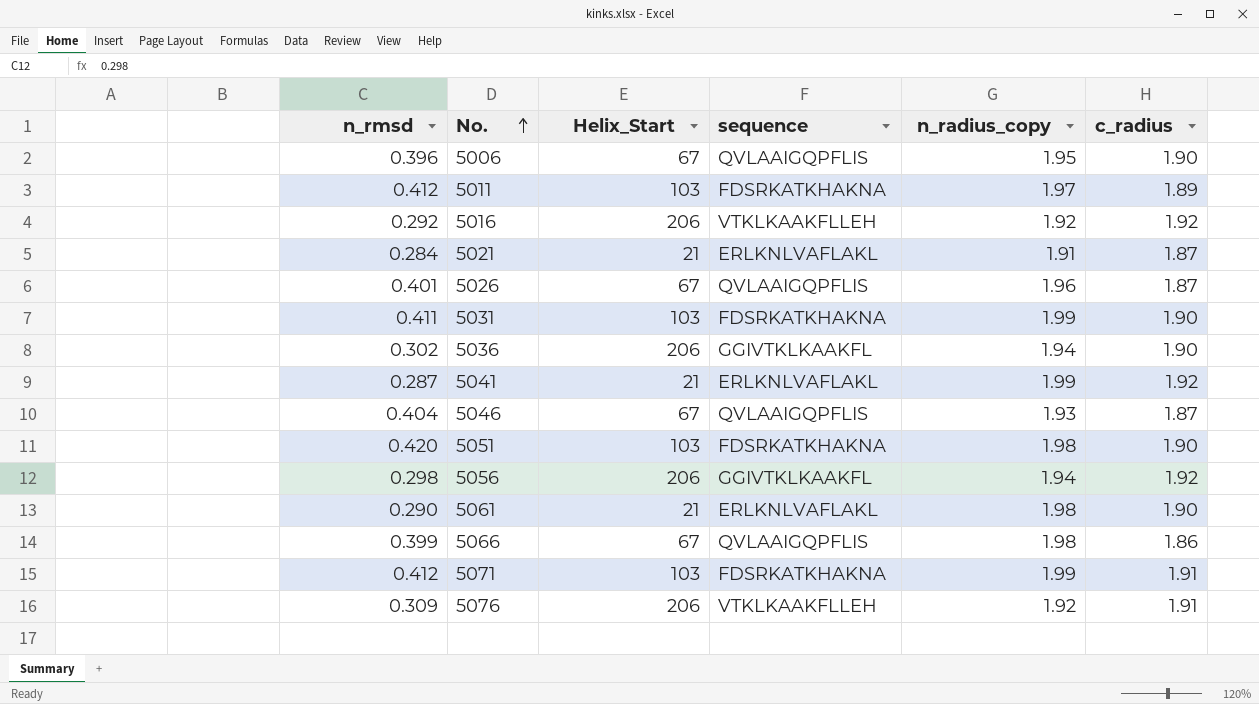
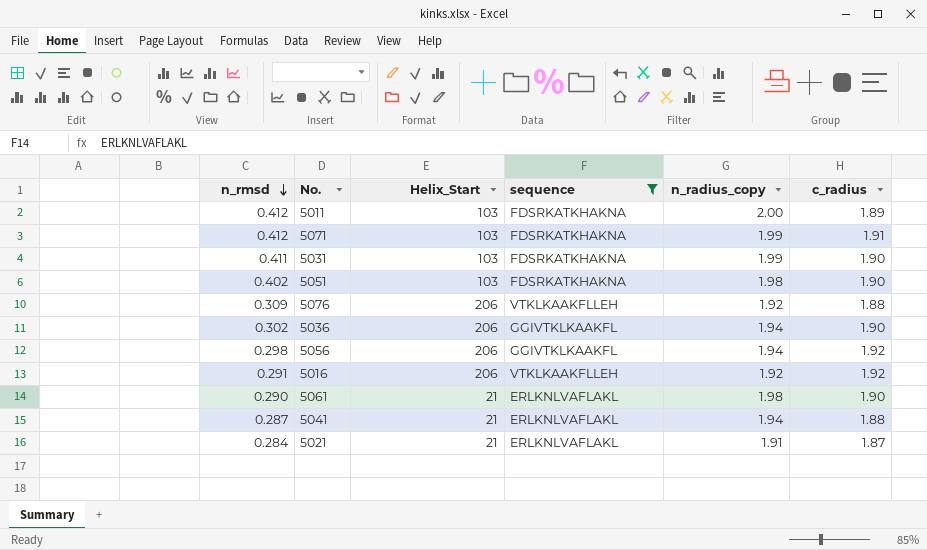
filter: none -> sequence != QVLAAIGQPFLIS
row order: No. ascending -> n_rmsd descending
5011 | n_radius_copy: 1.97 -> 2.00
5051 | n_rmsd: 0.420 -> 0.402
5076 | c_radius: 1.91 -> 1.88
5016 | n_rmsd: 0.292 -> 0.291
5041 | n_radius_copy: 1.99 -> 1.94
5041 | c_radius: 1.92 -> 1.88

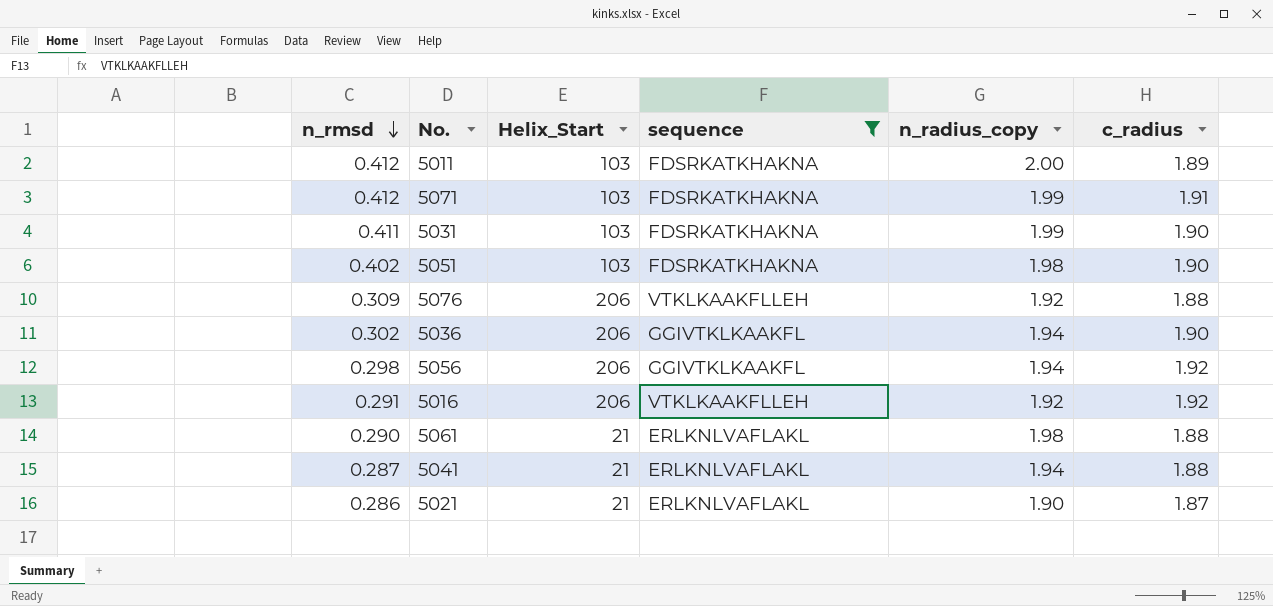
5061 | c_radius: 1.90 -> 1.88
5021 | n_rmsd: 0.284 -> 0.286
5021 | n_radius_copy: 1.91 -> 1.90

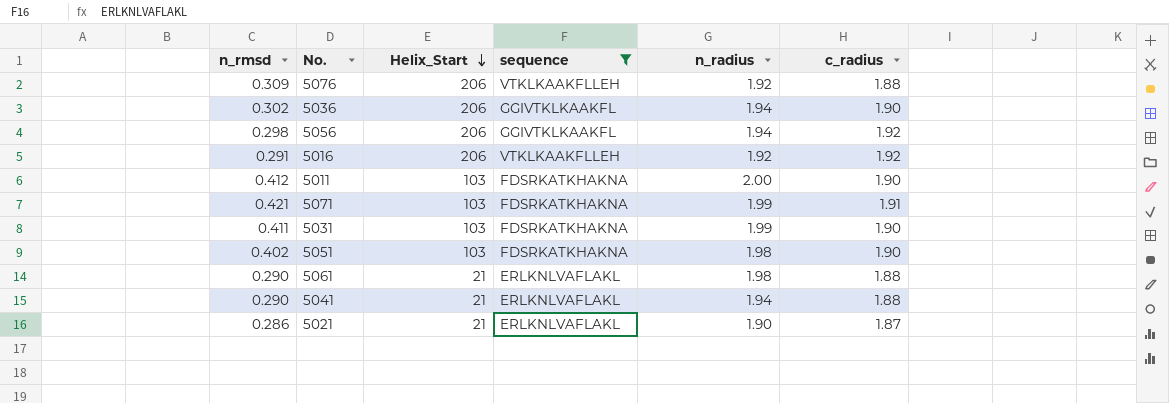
row order: n_rmsd descending -> Helix_Start descending
column name: n_radius_copy -> n_radius
5011 | c_radius: 1.89 -> 1.90
5071 | n_rmsd: 0.412 -> 0.421
5041 | n_rmsd: 0.287 -> 0.290

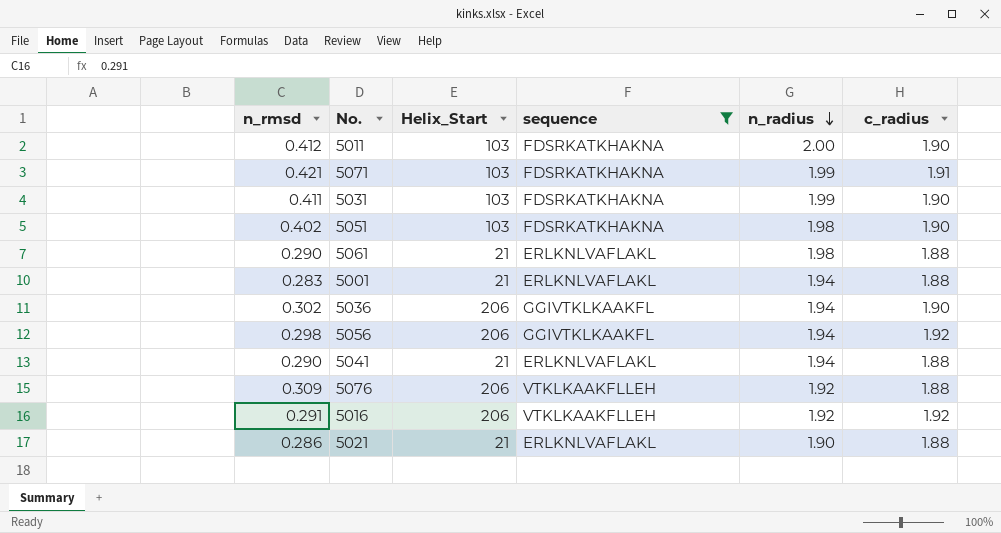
row order: Helix_Start descending -> n_radius descending
row 5001: none -> 0.283 | 21 | ERLKNLVAFLAKL | 1.94 | 1.88
5021 | c_radius: 1.87 -> 1.88

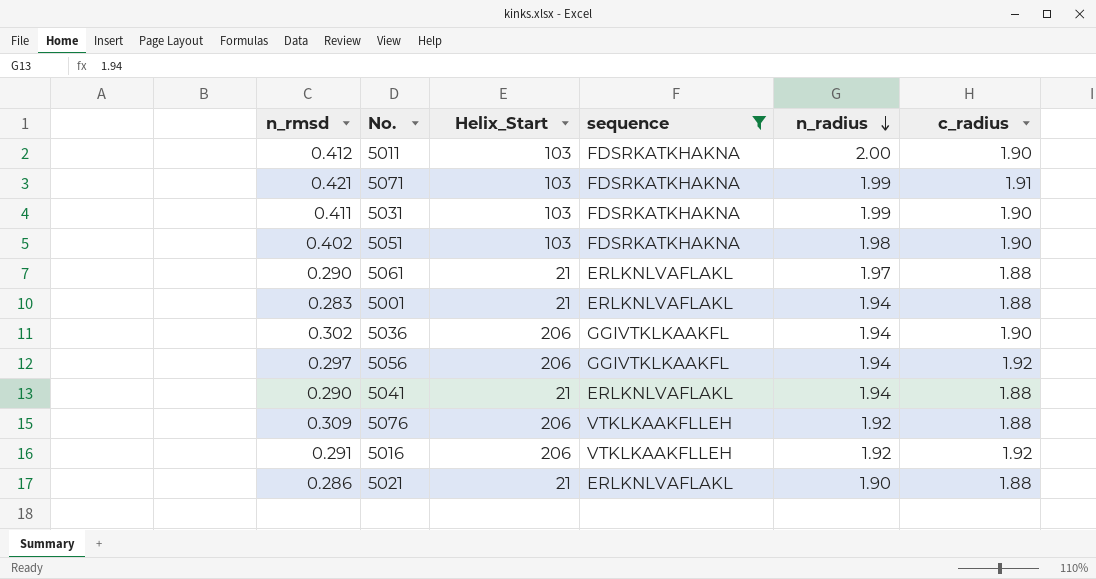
5061 | n_radius: 1.98 -> 1.97
5056 | n_rmsd: 0.298 -> 0.297

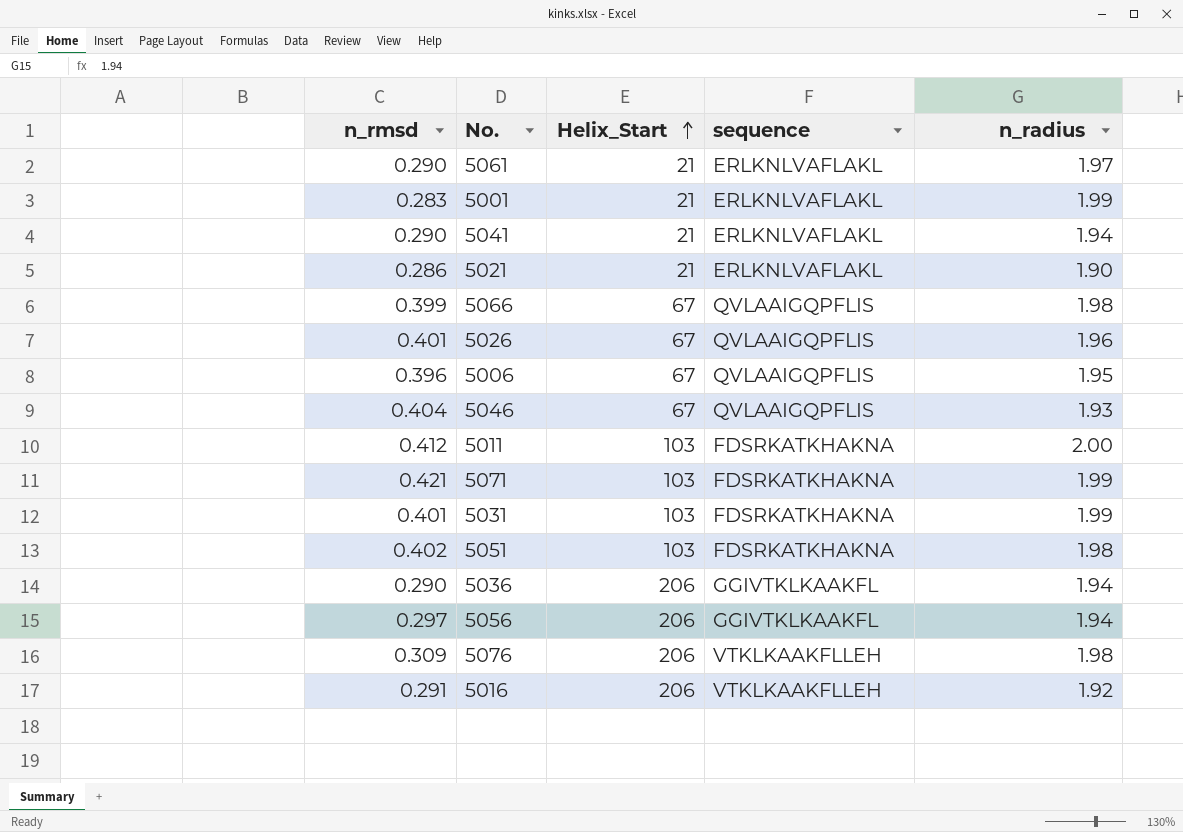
filter: sequence != QVLAAIGQPFLIS -> none
row order: n_radius descending -> Helix_Start ascending
column c_radius | position: 6 -> none
5001 | n_radius: 1.94 -> 1.99
5031 | n_rmsd: 0.411 -> 0.401
5036 | n_rmsd: 0.302 -> 0.290
5076 | n_radius: 1.92 -> 1.98

